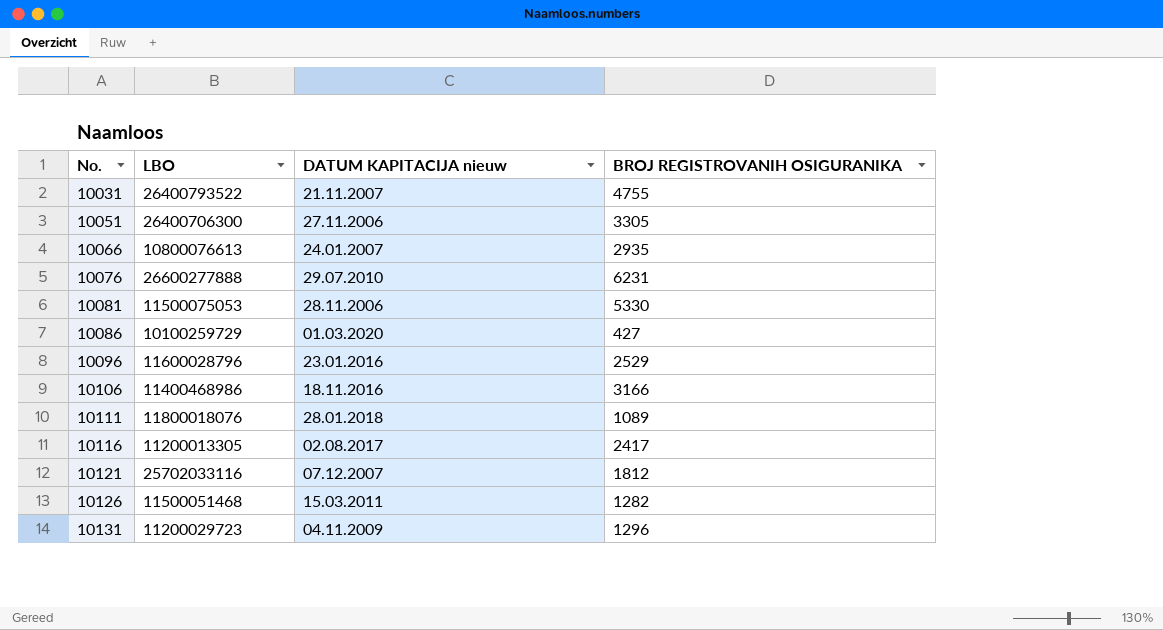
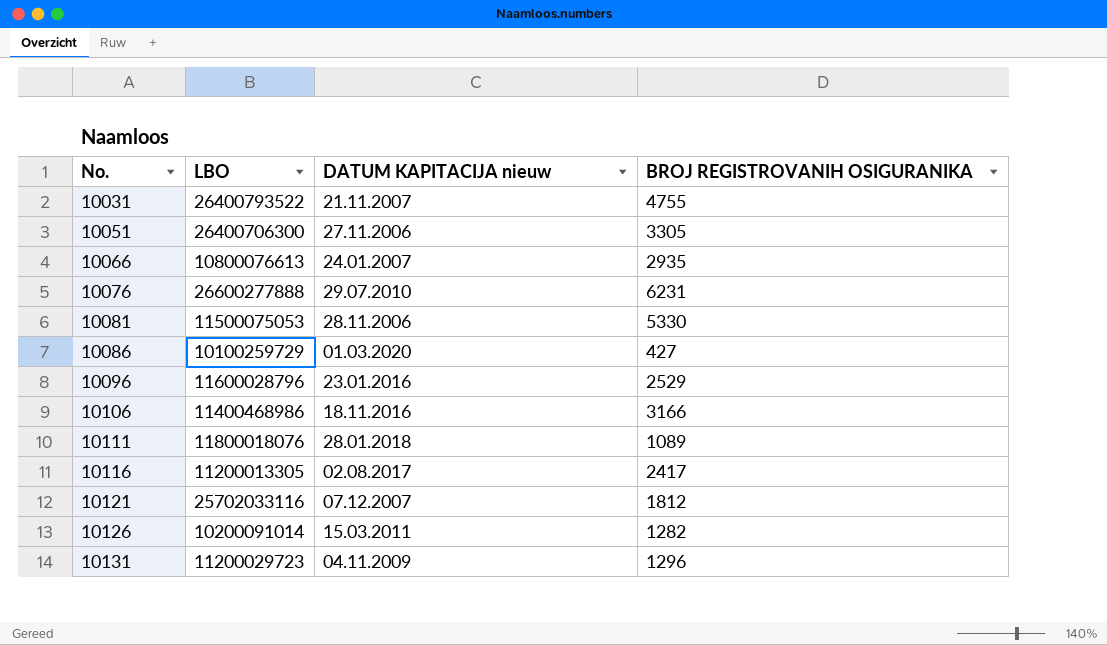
10126 | LBO: 11500051468 -> 10200091014

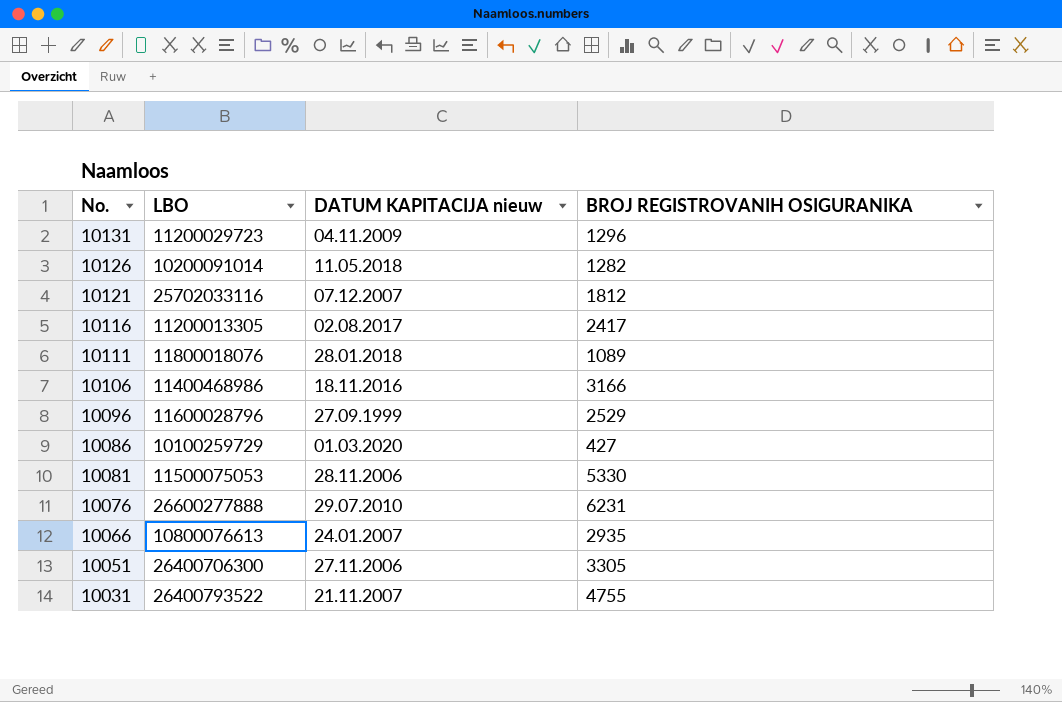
row order: No. ascending -> No. descending
10126 | DATUM KAPITACIJA nieuw: 15.03.2011 -> 11.05.2018
10096 | DATUM KAPITACIJA nieuw: 23.01.2016 -> 27.09.1999

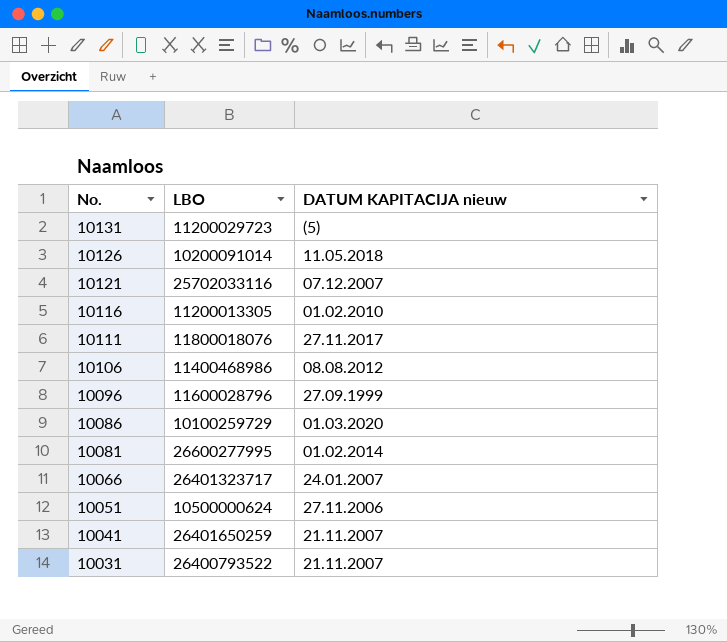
column BROJ REGISTROVANIH OSIGURANIKA | position: 4 -> none
row 10076: 26600277888 | 29.07.2010 | 6231 -> none
10131 | DATUM KAPITACIJA nieuw: 04.11.2009 -> (5)
10116 | DATUM KAPITACIJA nieuw: 02.08.2017 -> 01.02.2010
10111 | DATUM KAPITACIJA nieuw: 28.01.2018 -> 27.11.2017
10106 | DATUM KAPITACIJA nieuw: 18.11.2016 -> 08.08.2012
10081 | LBO: 11500075053 -> 26600277995
10081 | DATUM KAPITACIJA nieuw: 28.11.2006 -> 01.02.2014
10066 | LBO: 10800076613 -> 26401323717
10051 | LBO: 26400706300 -> 10500000624
row 10041: none -> 26401650259 | 21.11.2007

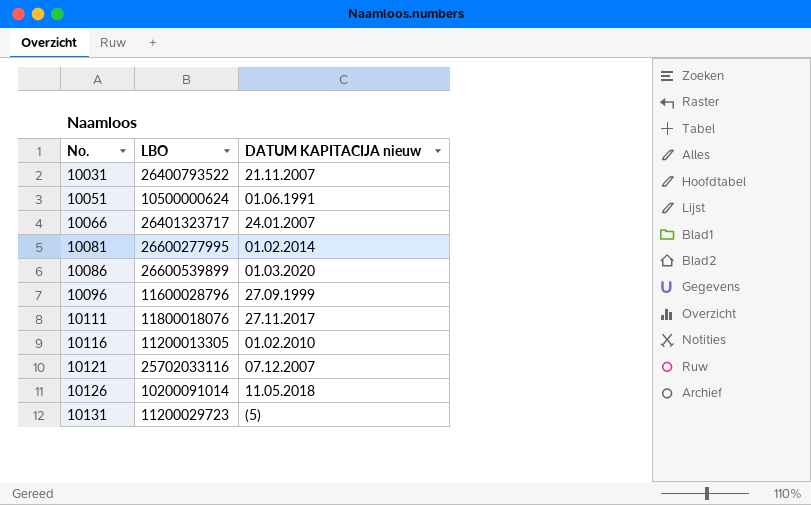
row order: No. descending -> No. ascending
row 10106: 11400468986 | 08.08.2012 -> none
row 10041: 26401650259 | 21.11.2007 -> none
10051 | DATUM KAPITACIJA nieuw: 27.11.2006 -> 01.06.1991
10086 | LBO: 10100259729 -> 26600539899

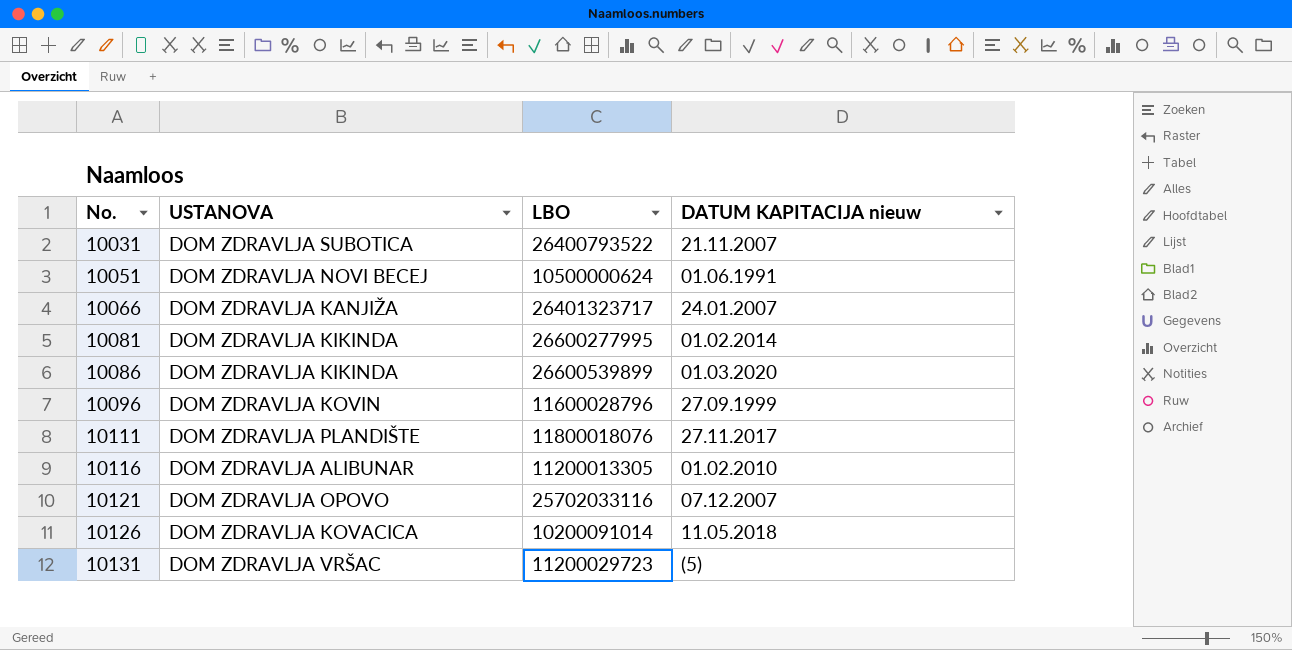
column USTANOVA | position: none -> 2

